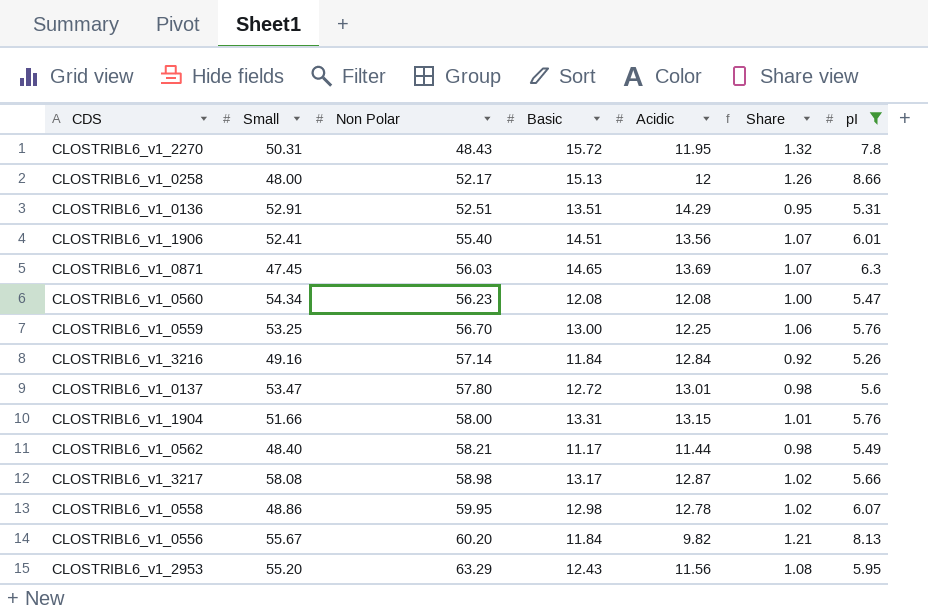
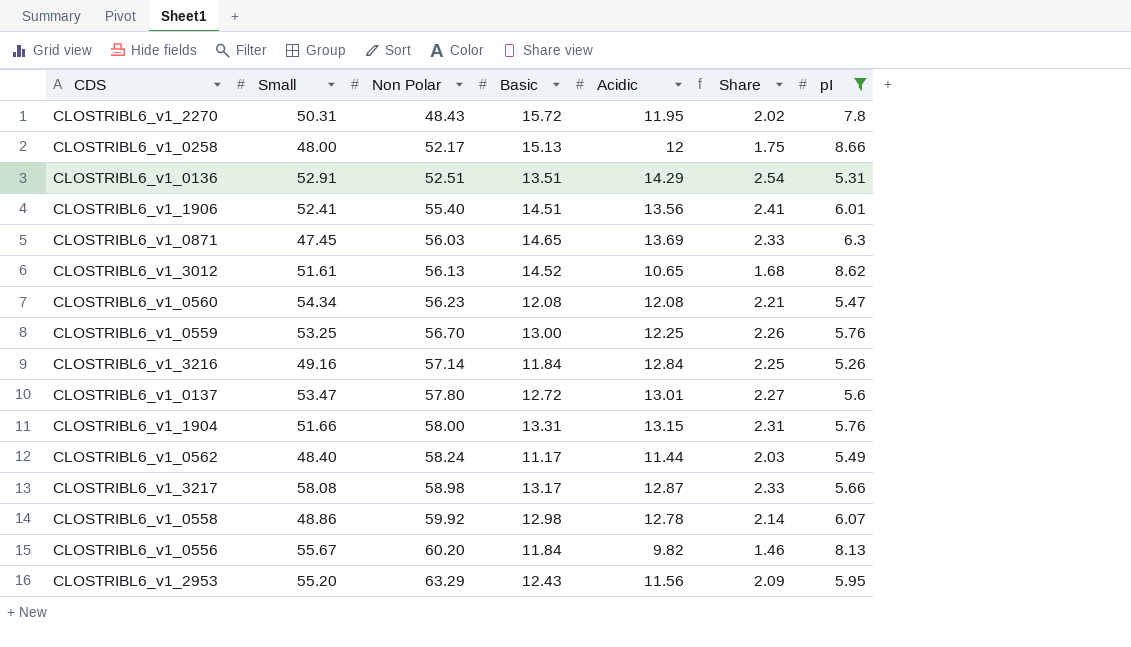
column Share | formula: [Basic] / [Acidic] -> [Basic] / [pI]
row CLOSTRIBL6_v1_3012: none -> 51.61 | 56.13 | 14.52 | 10.65 | 1.68 | 8.62
CLOSTRIBL6_v1_0562 | Non Polar: 58.21 -> 58.24
CLOSTRIBL6_v1_0558 | Non Polar: 59.95 -> 59.92

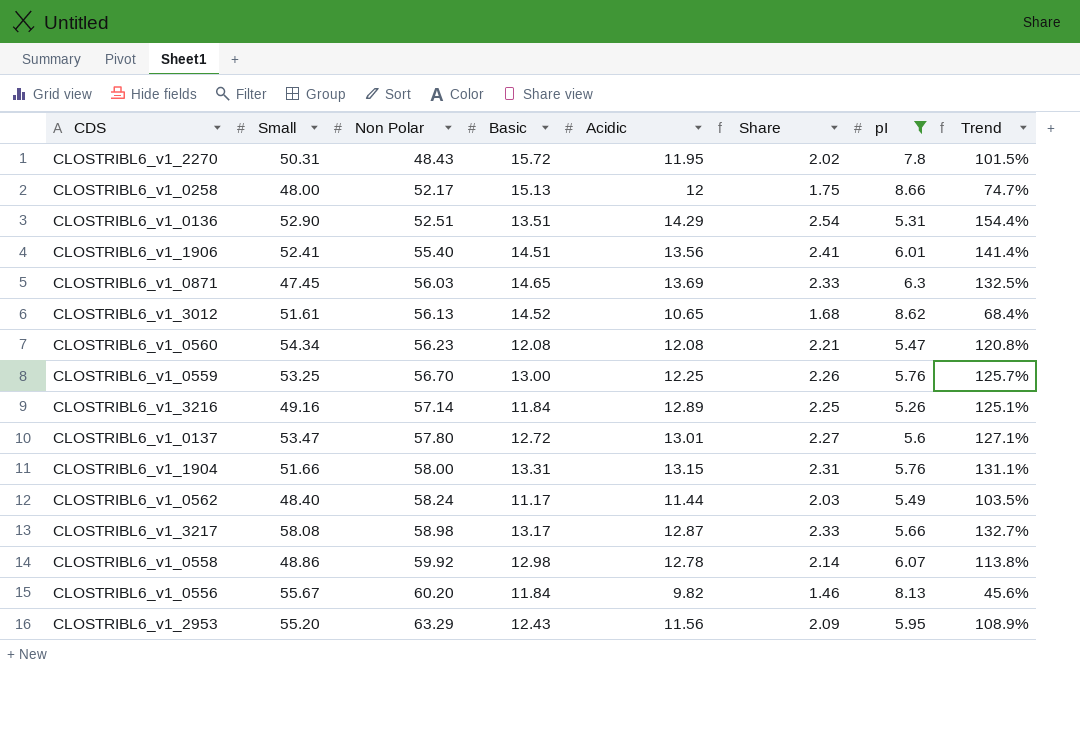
column Trend | formula: none -> ([Basic] - [pI]) / [pI]
CLOSTRIBL6_v1_0136 | Small: 52.91 -> 52.90
CLOSTRIBL6_v1_3216 | Acidic: 12.84 -> 12.89

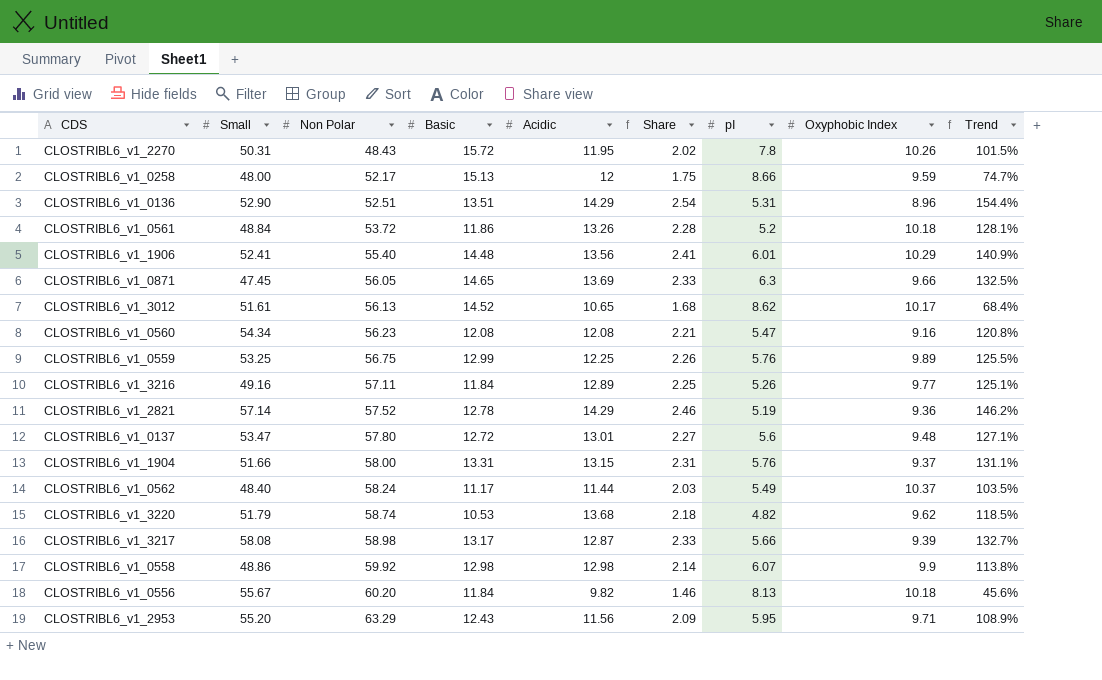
filter: pI >= 5.26 -> none
column Oxyphobic Index | position: none -> 8
CLOSTRIBL6_v1_1906 | Basic: 14.51 -> 14.48
CLOSTRIBL6_v1_1906 | Trend: 141.4% -> 140.9%
CLOSTRIBL6_v1_0871 | Non Polar: 56.03 -> 56.05
CLOSTRIBL6_v1_0559 | Non Polar: 56.70 -> 56.75
CLOSTRIBL6_v1_0559 | Basic: 13.00 -> 12.99
CLOSTRIBL6_v1_0559 | Trend: 125.7% -> 125.5%
CLOSTRIBL6_v1_3216 | Non Polar: 57.14 -> 57.11
CLOSTRIBL6_v1_0558 | Acidic: 12.78 -> 12.98

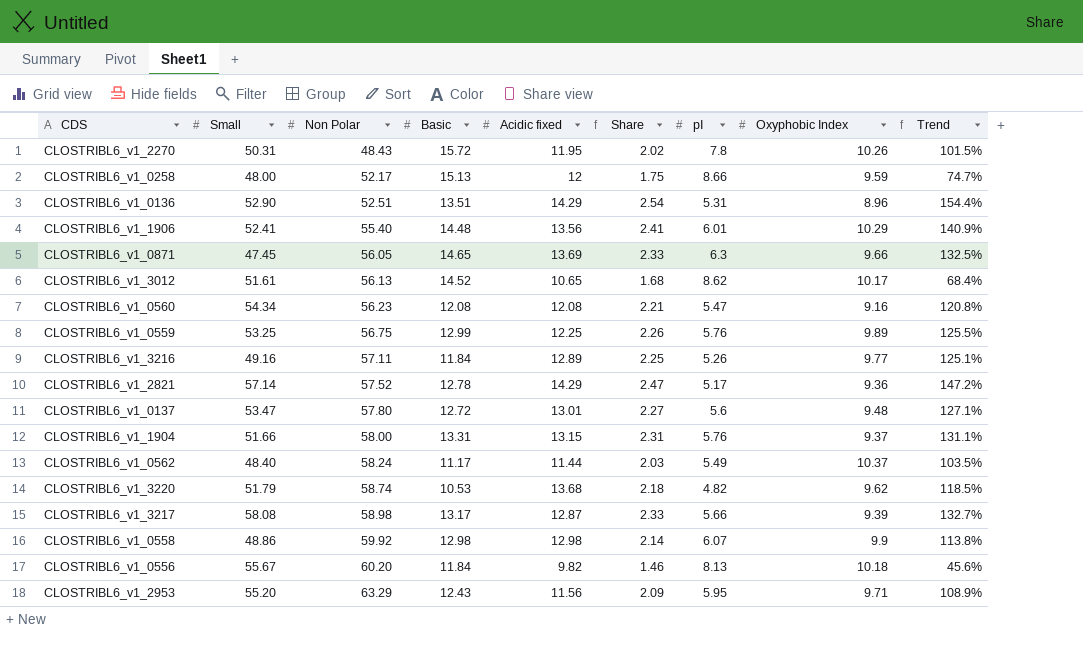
column name: Acidic -> Acidic fixed
row CLOSTRIBL6_v1_0561: 48.84 | 53.72 | 11.86 | 13.26 | 2.28 | 5.2 | 10.18 | 128.1% -> none
CLOSTRIBL6_v1_2821 | Share: 2.46 -> 2.47
CLOSTRIBL6_v1_2821 | pI: 5.19 -> 5.17
CLOSTRIBL6_v1_2821 | Trend: 146.2% -> 147.2%

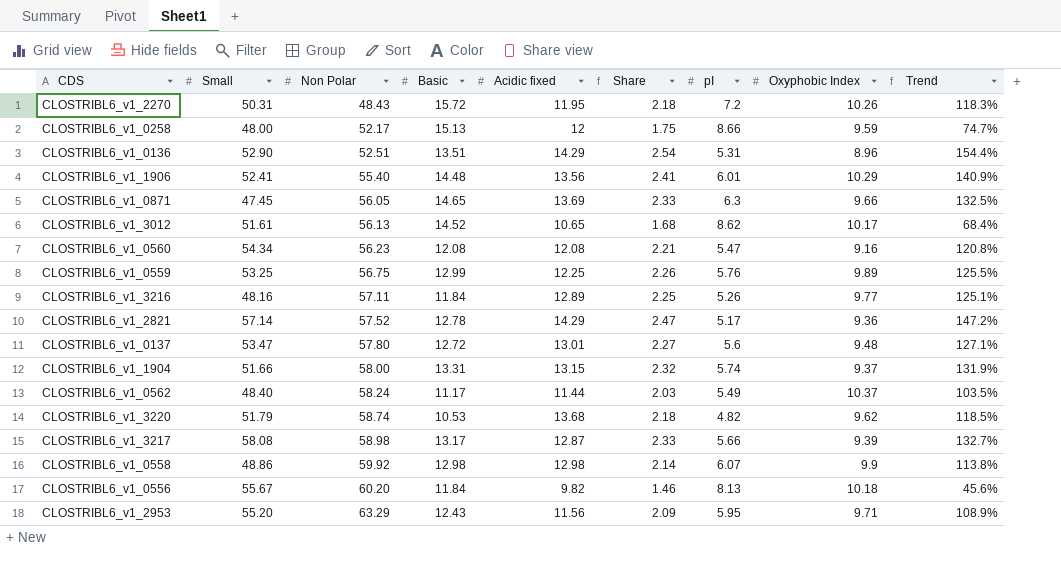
CLOSTRIBL6_v1_2270 | Share: 2.02 -> 2.18
CLOSTRIBL6_v1_2270 | pI: 7.8 -> 7.2
CLOSTRIBL6_v1_2270 | Trend: 101.5% -> 118.3%
CLOSTRIBL6_v1_3216 | Small: 49.16 -> 48.16
CLOSTRIBL6_v1_1904 | Share: 2.31 -> 2.32
CLOSTRIBL6_v1_1904 | pI: 5.76 -> 5.74
CLOSTRIBL6_v1_1904 | Trend: 131.1% -> 131.9%

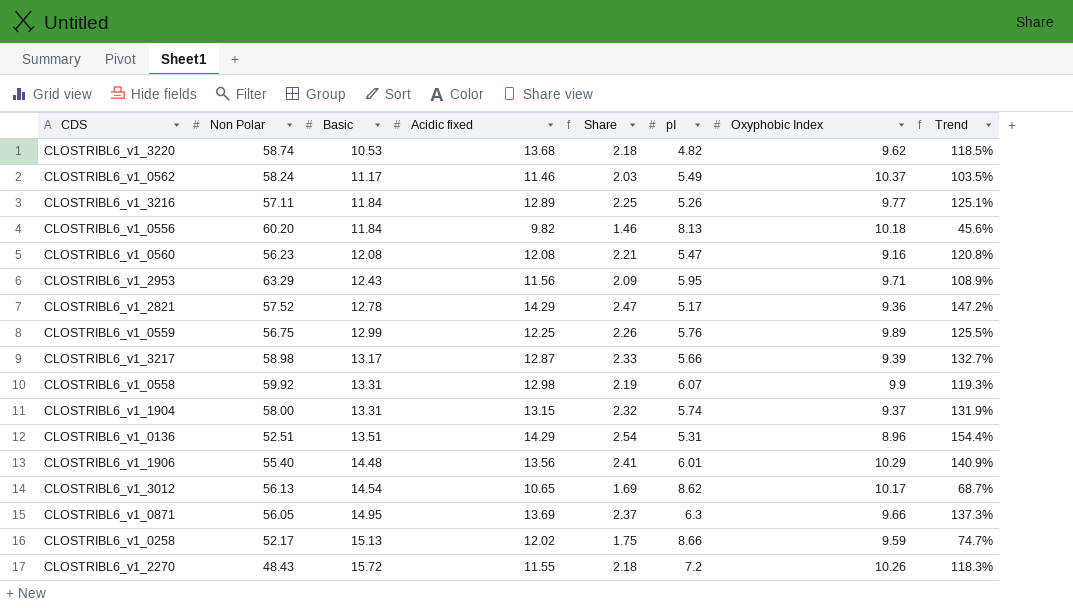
row order: Non Polar ascending -> Basic ascending
column Small | position: 2 -> none
row CLOSTRIBL6_v1_0137: 53.47 | 57.80 | 12.72 | 13.01 | 2.27 | 5.6 | 9.48 | 127.1% -> none
CLOSTRIBL6_v1_0562 | Acidic fixed: 11.44 -> 11.46
CLOSTRIBL6_v1_0558 | Basic: 12.98 -> 13.31
CLOSTRIBL6_v1_0558 | Share: 2.14 -> 2.19
CLOSTRIBL6_v1_0558 | Trend: 113.8% -> 119.3%
CLOSTRIBL6_v1_3012 | Basic: 14.52 -> 14.54
CLOSTRIBL6_v1_3012 | Share: 1.68 -> 1.69
CLOSTRIBL6_v1_3012 | Trend: 68.4% -> 68.7%
CLOSTRIBL6_v1_0871 | Basic: 14.65 -> 14.95
CLOSTRIBL6_v1_0871 | Share: 2.33 -> 2.37
CLOSTRIBL6_v1_0871 | Trend: 132.5% -> 137.3%
CLOSTRIBL6_v1_0258 | Acidic fixed: 12 -> 12.02
CLOSTRIBL6_v1_2270 | Acidic fixed: 11.95 -> 11.55

